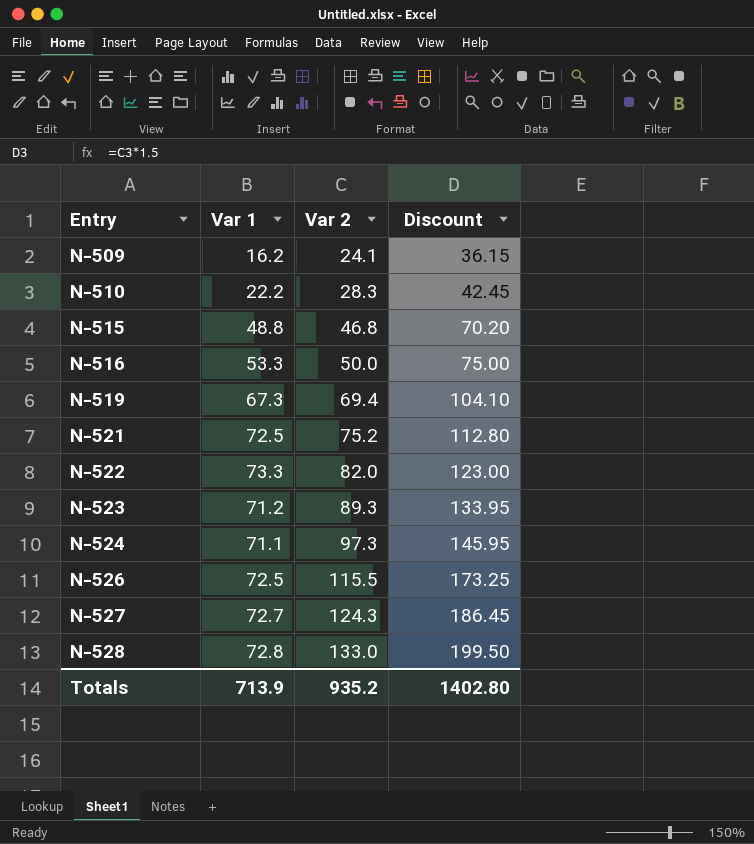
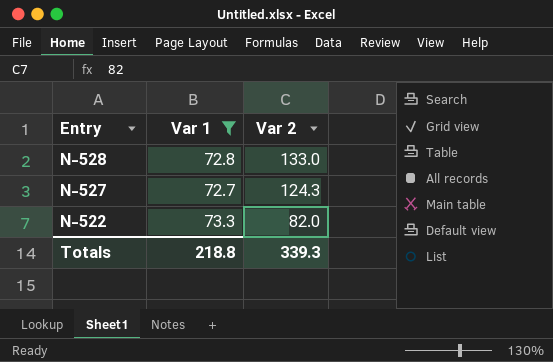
filter: none -> Var 1 >= 72.7
row order: Entry ascending -> Entry descending
column Discount | formula: [Var 2] * 1.5 -> none
Totals | Var 1: 713.9 -> 218.8
Totals | Var 2: 935.2 -> 339.3

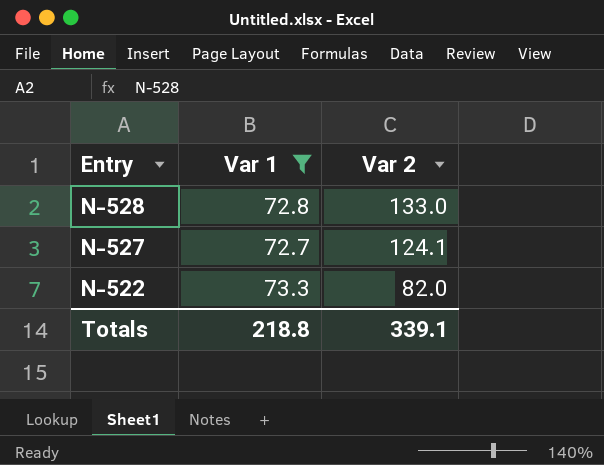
N-527 | Var 2: 124.3 -> 124.1
Totals | Var 2: 339.3 -> 339.1

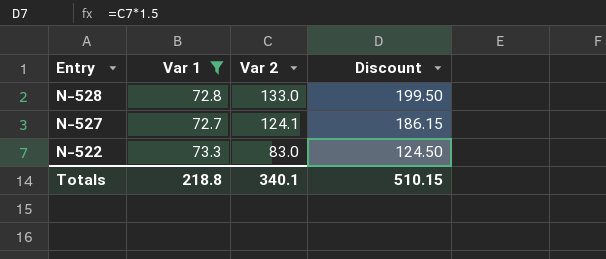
column Discount | formula: none -> [Var 2] * 1.5
N-522 | Var 2: 82.0 -> 83.0
Totals | Var 2: 339.1 -> 340.1

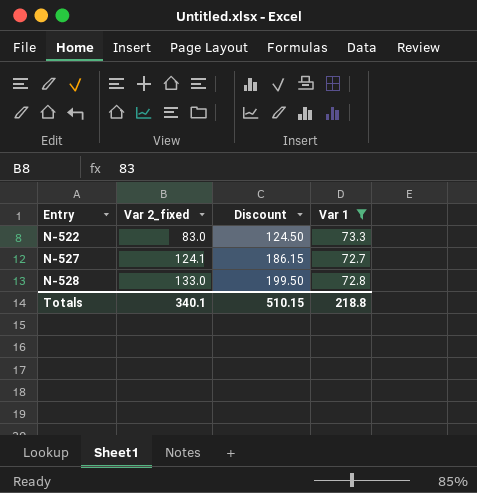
row order: Entry descending -> Entry ascending
column name: Var 2 -> Var 2_fixed
column Var 1 | position: 2 -> 4

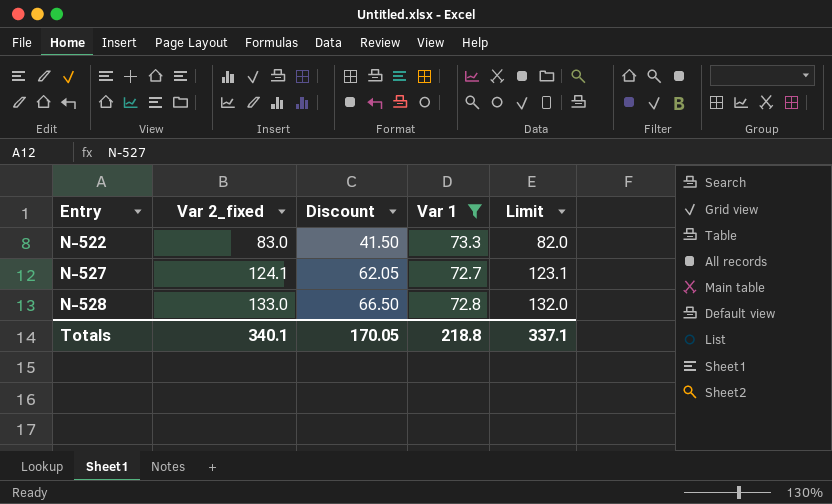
column Discount | formula: [Var 2_fixed] * 1.5 -> [Var 2_fixed] * 0.5
column Limit | formula: none -> [Var 2_fixed] - 1
Totals | Discount: 510.15 -> 170.05

